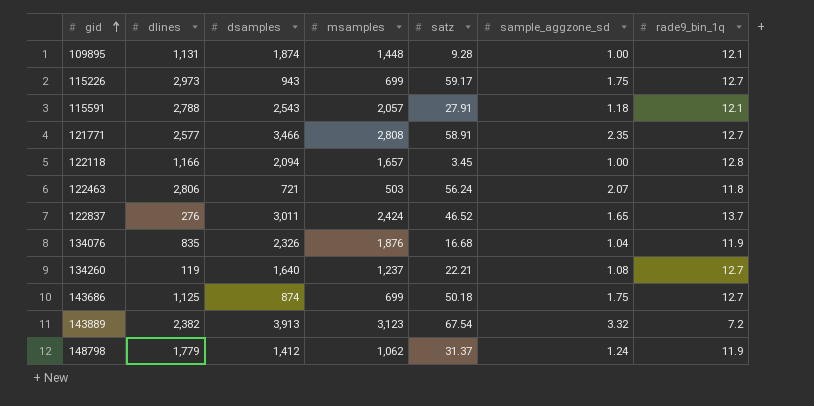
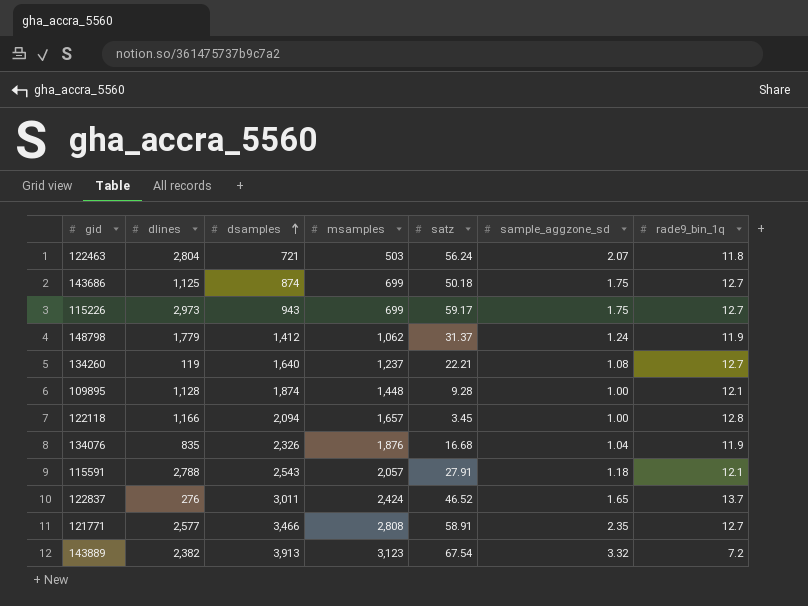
row order: gid ascending -> dsamples ascending
122463 | dlines: 2,806 -> 2,804
109895 | dlines: 1,131 -> 1,128

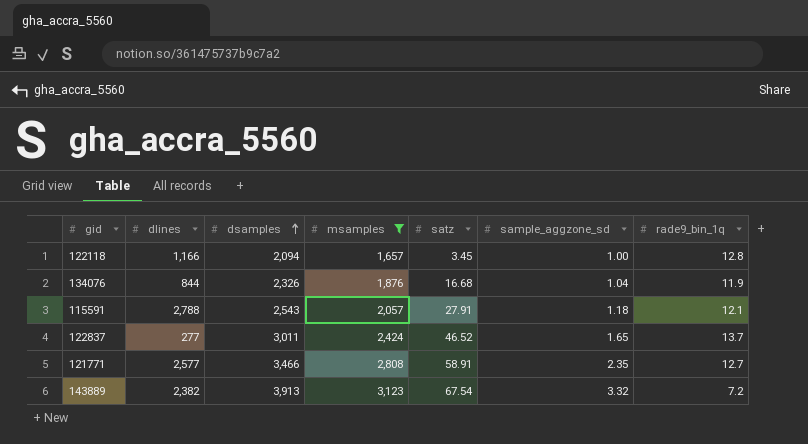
filter: none -> msamples >= 1,657
134076 | dlines: 835 -> 844
122837 | dlines: 276 -> 277

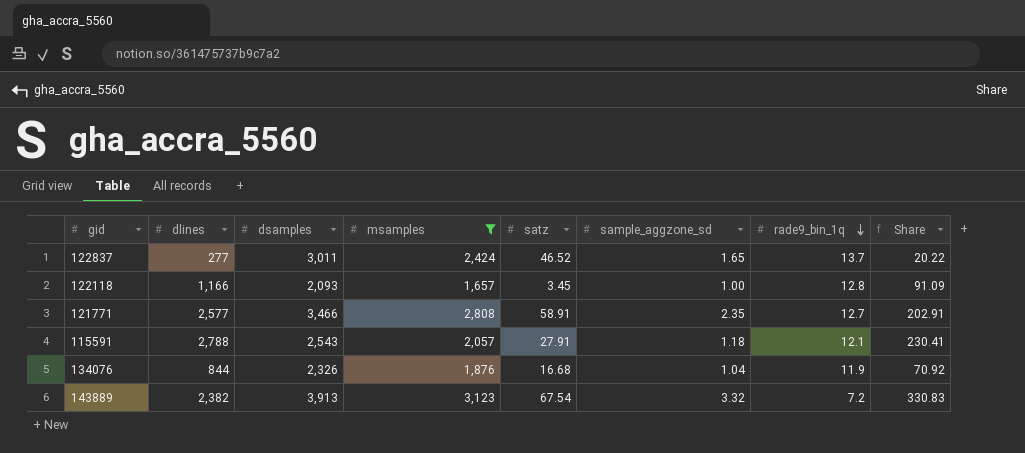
row order: dsamples ascending -> rade9_bin_1q descending
column Share | formula: none -> [dlines] / [rade9_bin_1q]
122118 | dsamples: 2,094 -> 2,093

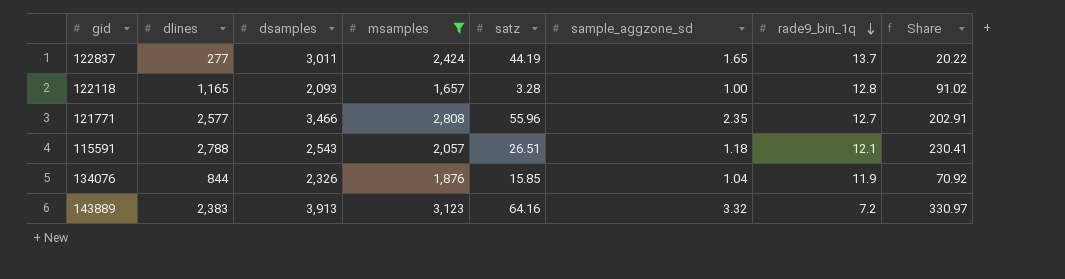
122837 | satz: 46.52 -> 44.19
122118 | dlines: 1,166 -> 1,165
122118 | satz: 3.45 -> 3.28
122118 | Share: 91.09 -> 91.02
121771 | satz: 58.91 -> 55.96
115591 | satz: 27.91 -> 26.51
134076 | satz: 16.68 -> 15.85
143889 | dlines: 2,382 -> 2,383
143889 | satz: 67.54 -> 64.16
143889 | Share: 330.83 -> 330.97

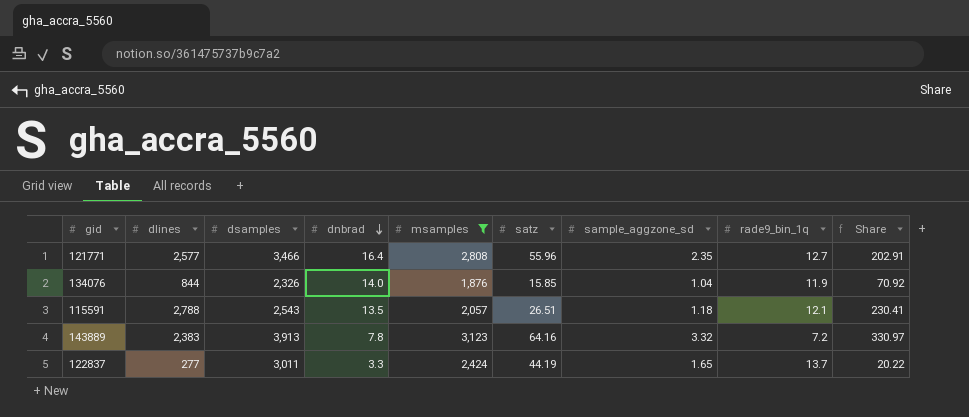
row order: rade9_bin_1q descending -> dnbrad descending
column dnbrad | position: none -> 4
row 122118: 1,165 | 2,093 | 1,657 | 3.28 | 1.00 | 12.8 | 91.02 -> none

